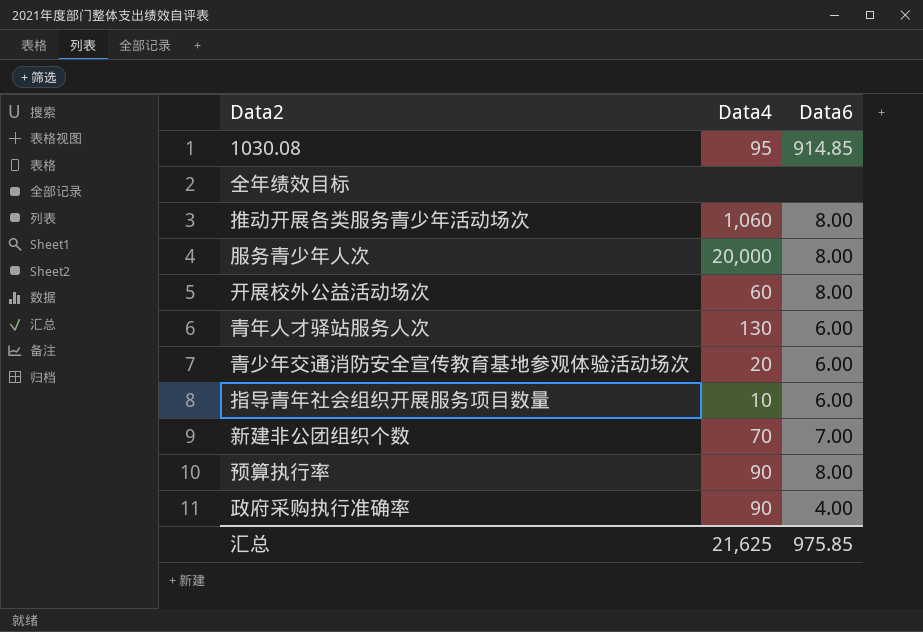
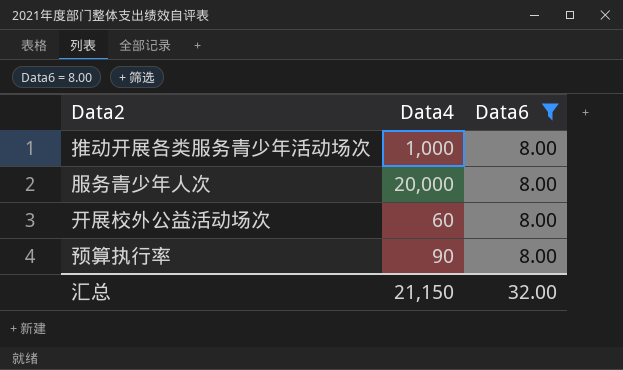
filter: none -> Data6 = 8.00
推动开展各类服务青少年活动场次 | Data4: 1,060 -> 1,000
汇总 | Data4: 21,625 -> 21,150
汇总 | Data6: 975.85 -> 32.00

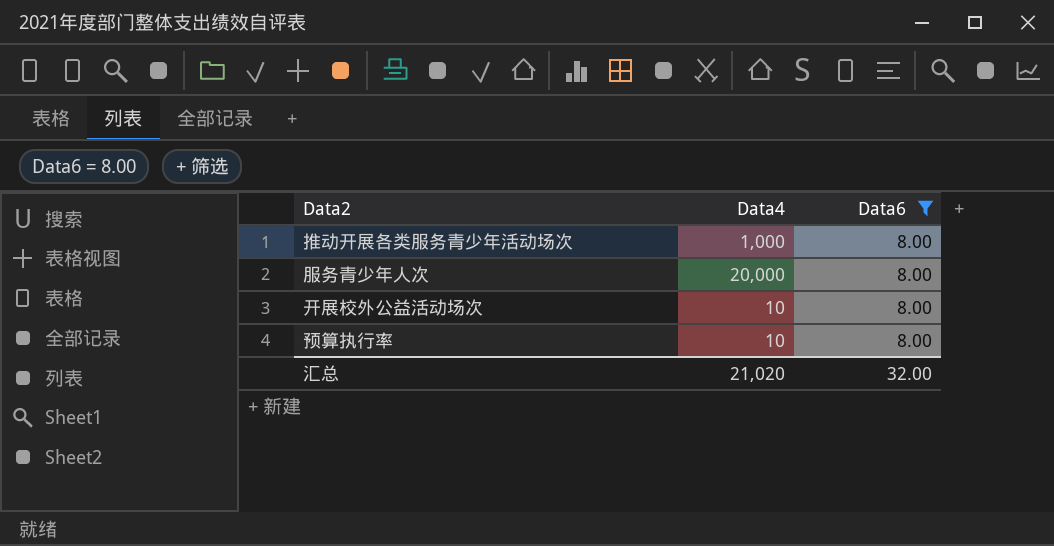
开展校外公益活动场次 | Data4: 60 -> 10
预算执行率 | Data4: 90 -> 10
汇总 | Data4: 21,150 -> 21,020

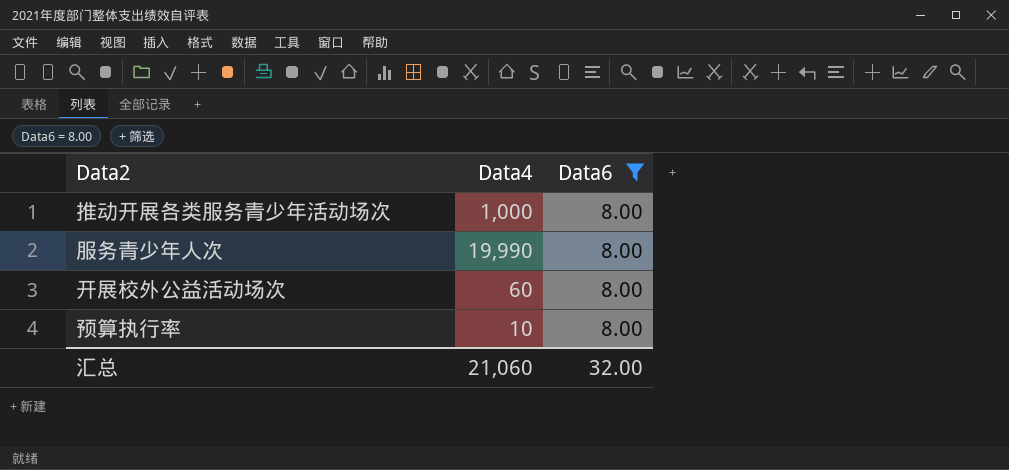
服务青少年人次 | Data4: 20,000 -> 19,990
开展校外公益活动场次 | Data4: 10 -> 60
汇总 | Data4: 21,020 -> 21,060

